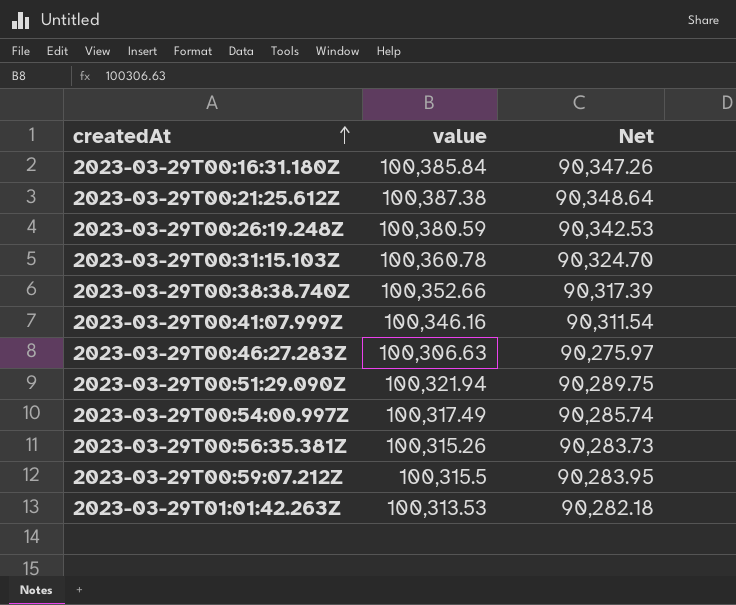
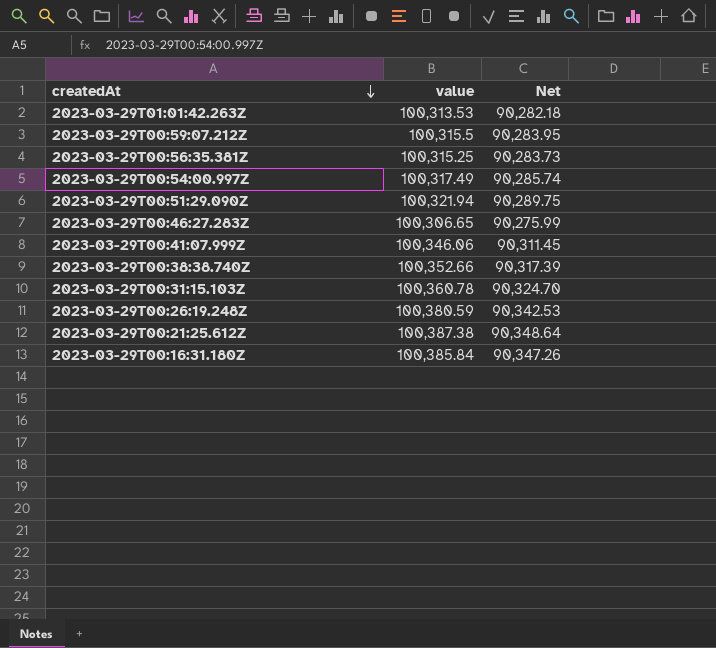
row order: createdAt ascending -> createdAt descending
2023-03-29T00:56:35.381Z | value: 100,315.26 -> 100,315.25
2023-03-29T00:46:27.283Z | value: 100,306.63 -> 100,306.65
2023-03-29T00:46:27.283Z | Net: 90,275.97 -> 90,275.99
2023-03-29T00:41:07.999Z | value: 100,346.16 -> 100,346.06
2023-03-29T00:41:07.999Z | Net: 90,311.54 -> 90,311.45

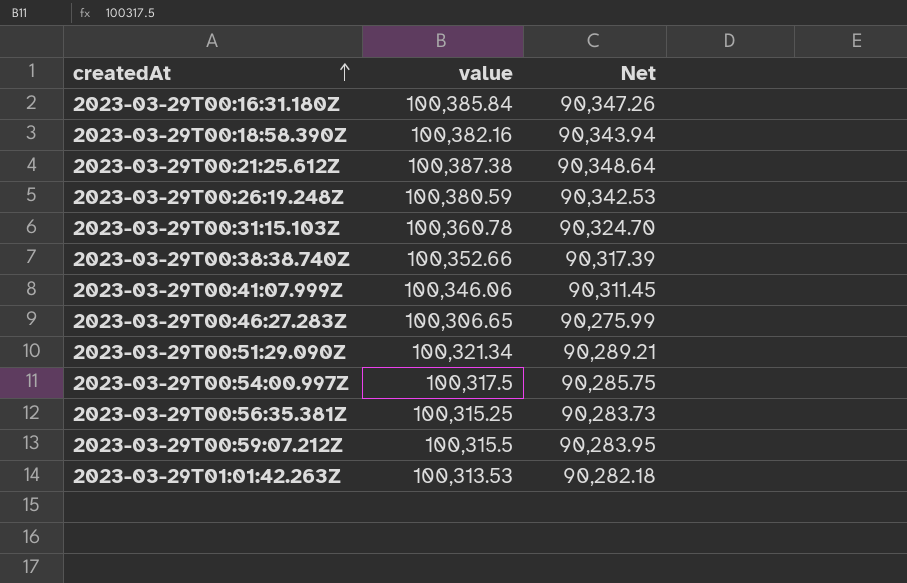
row order: createdAt descending -> createdAt ascending
row 2023-03-29T00:18:58.390Z: none -> 100,382.16 | 90,343.94
2023-03-29T00:51:29.090Z | value: 100,321.94 -> 100,321.34
2023-03-29T00:51:29.090Z | Net: 90,289.75 -> 90,289.21
2023-03-29T00:54:00.997Z | value: 100,317.49 -> 100,317.5
2023-03-29T00:54:00.997Z | Net: 90,285.74 -> 90,285.75

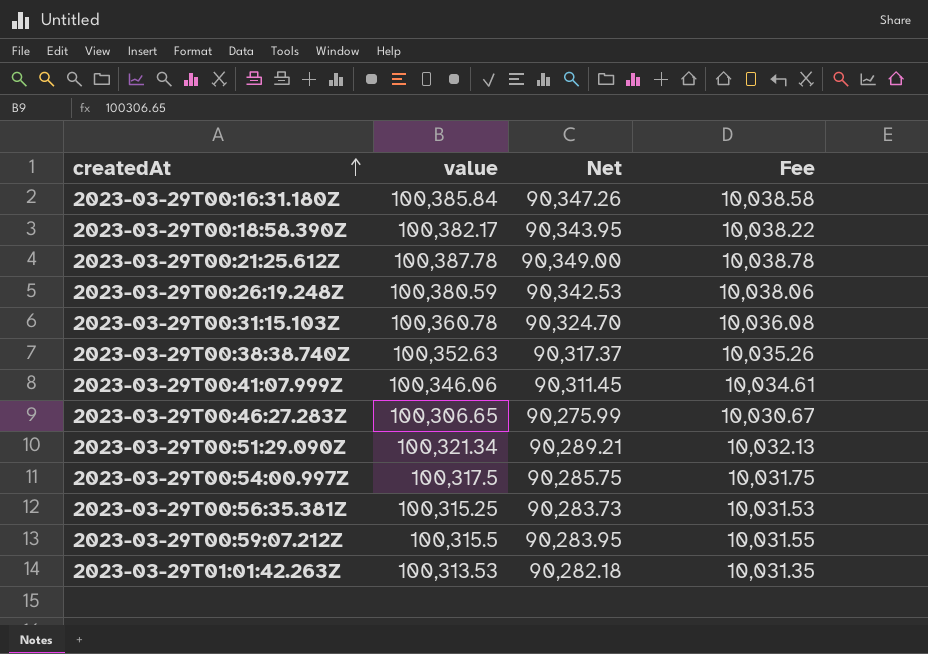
column Fee | formula: none -> [value] * 0.1
2023-03-29T00:18:58.390Z | value: 100,382.16 -> 100,382.17
2023-03-29T00:18:58.390Z | Net: 90,343.94 -> 90,343.95
2023-03-29T00:21:25.612Z | value: 100,387.38 -> 100,387.78
2023-03-29T00:21:25.612Z | Net: 90,348.64 -> 90,349.00
2023-03-29T00:38:38.740Z | value: 100,352.66 -> 100,352.63
2023-03-29T00:38:38.740Z | Net: 90,317.39 -> 90,317.37

